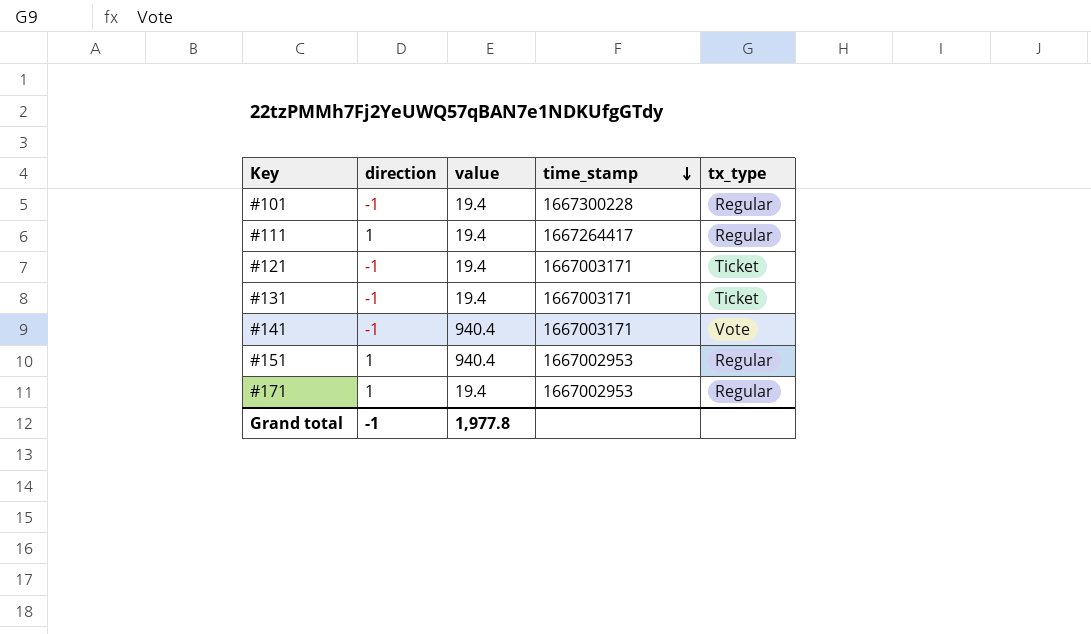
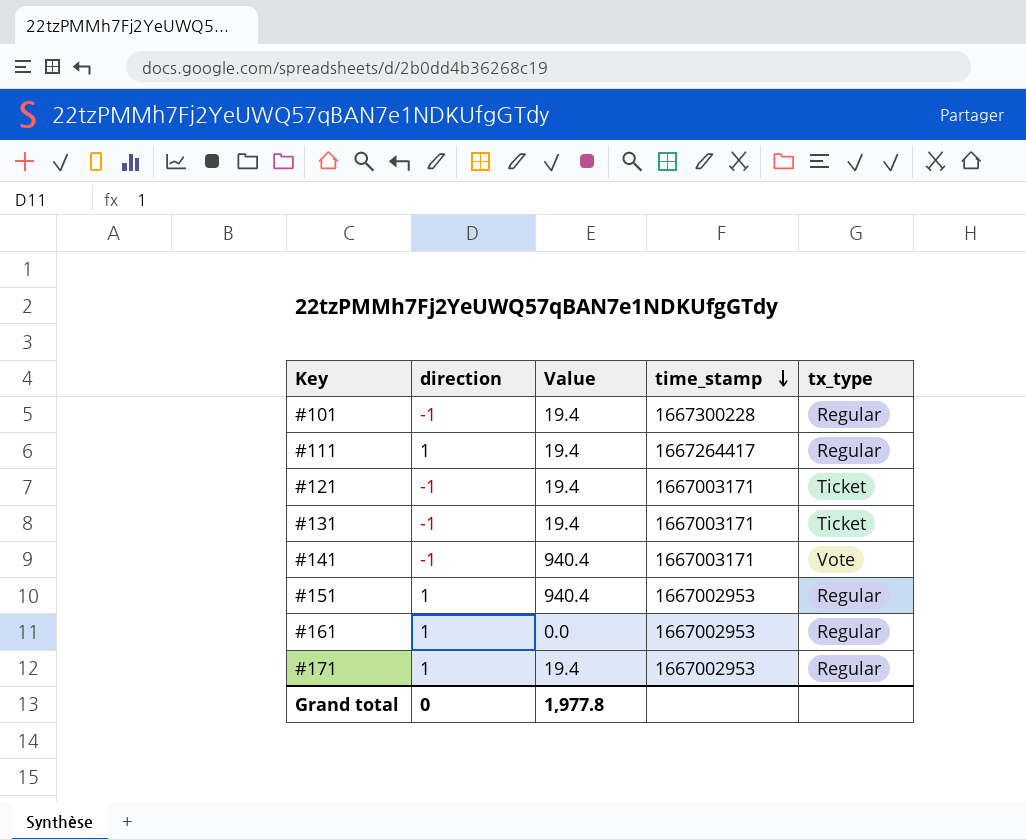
column name: value -> Value
row #161: none -> 1 | 0.0 | 1667002953 | Regular
Grand total | direction: -1 -> 0

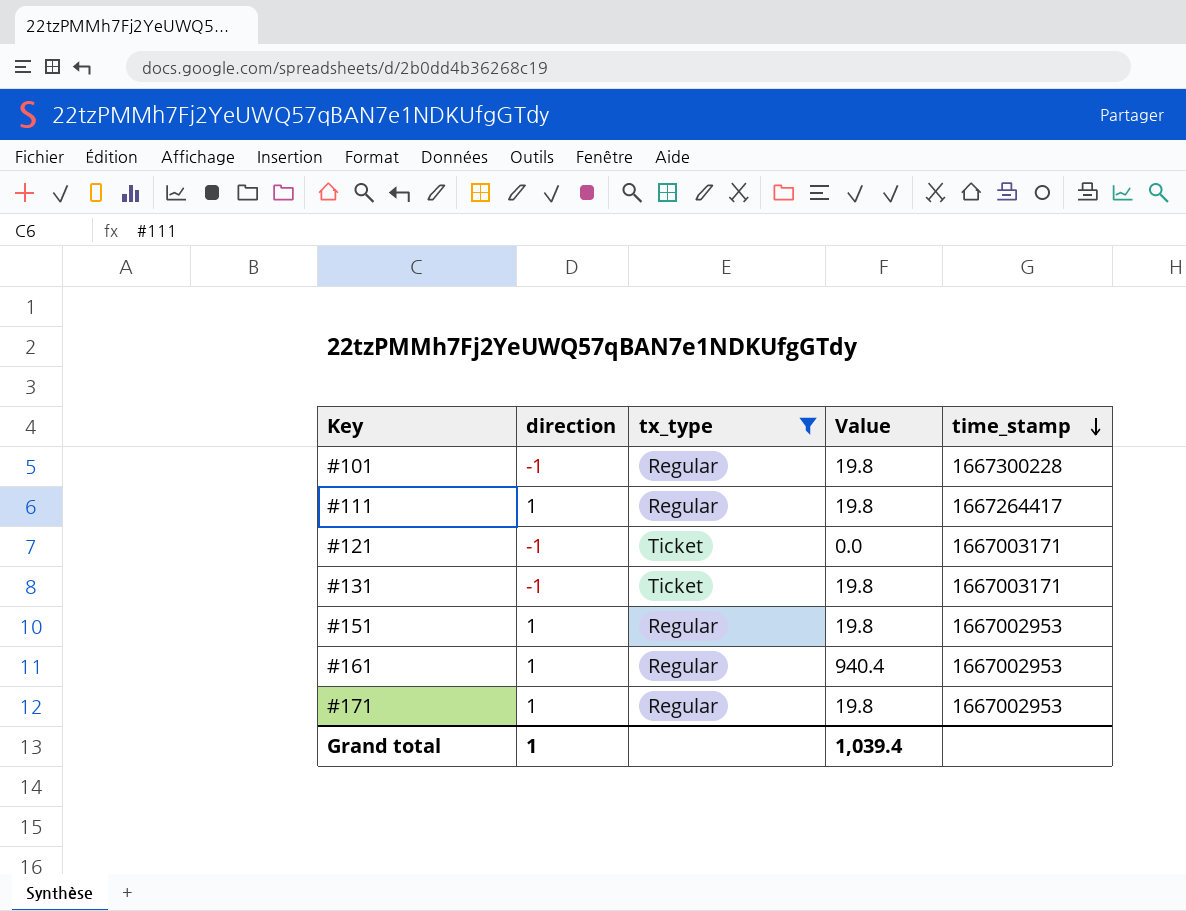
filter: none -> tx_type != Vote
column tx_type | position: 5 -> 3
#101 | Value: 19.4 -> 19.8
#111 | Value: 19.4 -> 19.8
#121 | Value: 19.4 -> 0.0
#131 | Value: 19.4 -> 19.8
#151 | Value: 940.4 -> 19.8
#161 | Value: 0.0 -> 940.4
#171 | Value: 19.4 -> 19.8
Grand total | direction: 0 -> 1
Grand total | Value: 1,977.8 -> 1,039.4

